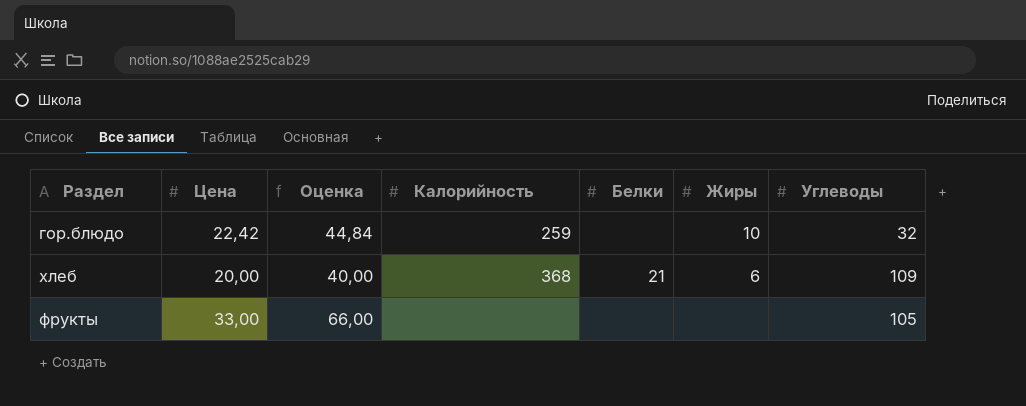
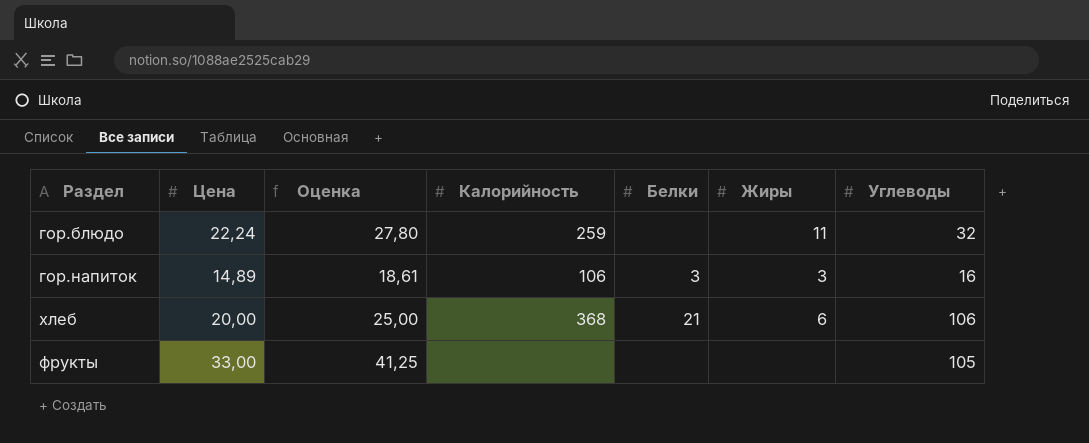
column Оценка | formula: [Цена] * 2 -> [Цена] * 1,25
гор.блюдо | Цена: 22,42 -> 22,24
гор.блюдо | Жиры: 10 -> 11
row гор.напиток: none -> 14,89 | 18,61 | 106 | 3 | 3 | 16
хлеб | Углеводы: 109 -> 106

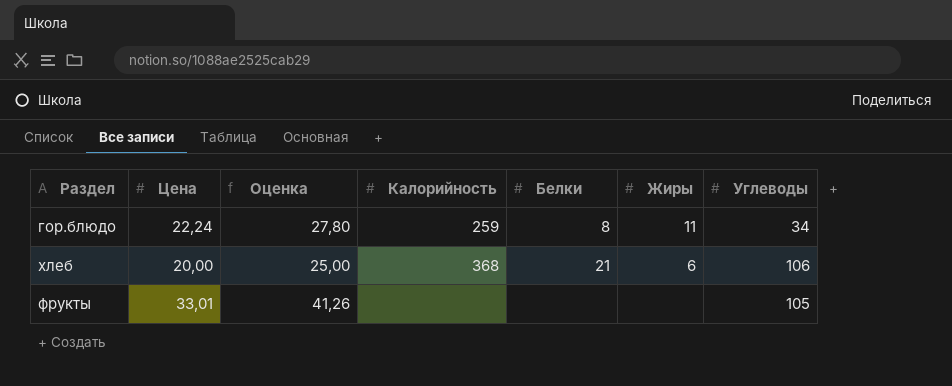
row гор.напиток: 14,89 | 18,61 | 106 | 3 | 3 | 16 -> none
гор.блюдо | Белки: none -> 8
гор.блюдо | Углеводы: 32 -> 34
фрукты | Цена: 33,00 -> 33,01
фрукты | Оценка: 41,25 -> 41,26

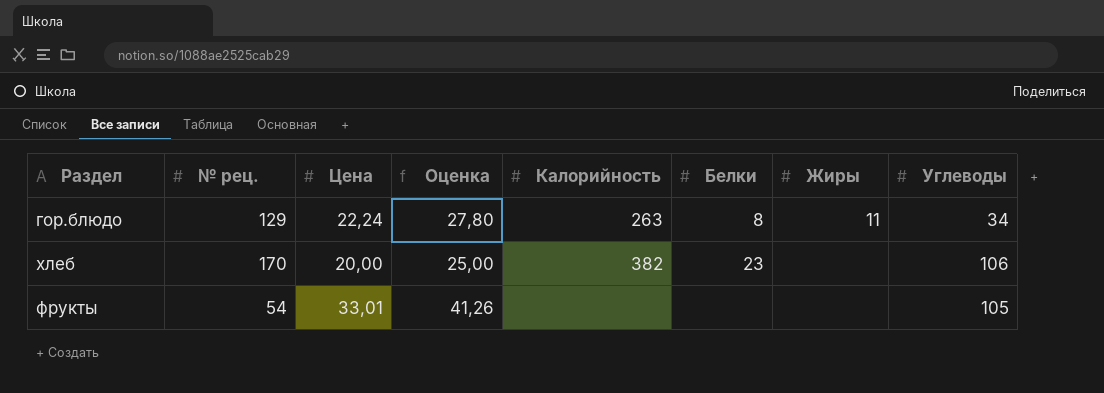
column № рец. | position: none -> 2
гор.блюдо | Калорийность: 259 -> 263
хлеб | Калорийность: 368 -> 382
хлеб | Белки: 21 -> 23
хлеб | Жиры: 6 -> none

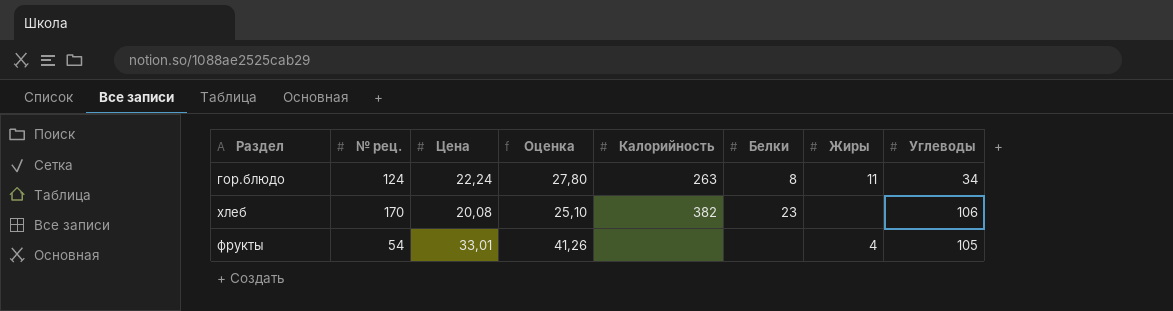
гор.блюдо | № рец.: 129 -> 124
хлеб | Цена: 20,00 -> 20,08
хлеб | Оценка: 25,00 -> 25,10
фрукты | Жиры: none -> 4

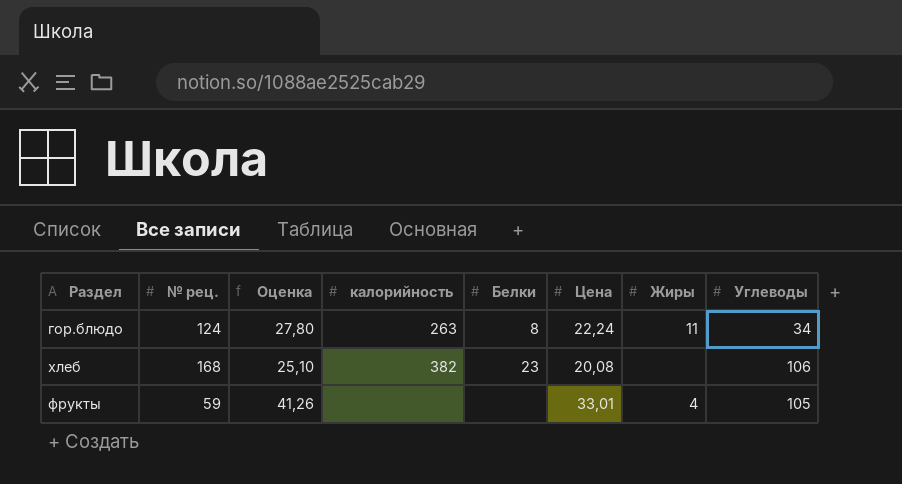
column name: Калорийность -> калорийность
column Цена | position: 3 -> 6
хлеб | № рец.: 170 -> 168
фрукты | № рец.: 54 -> 59

